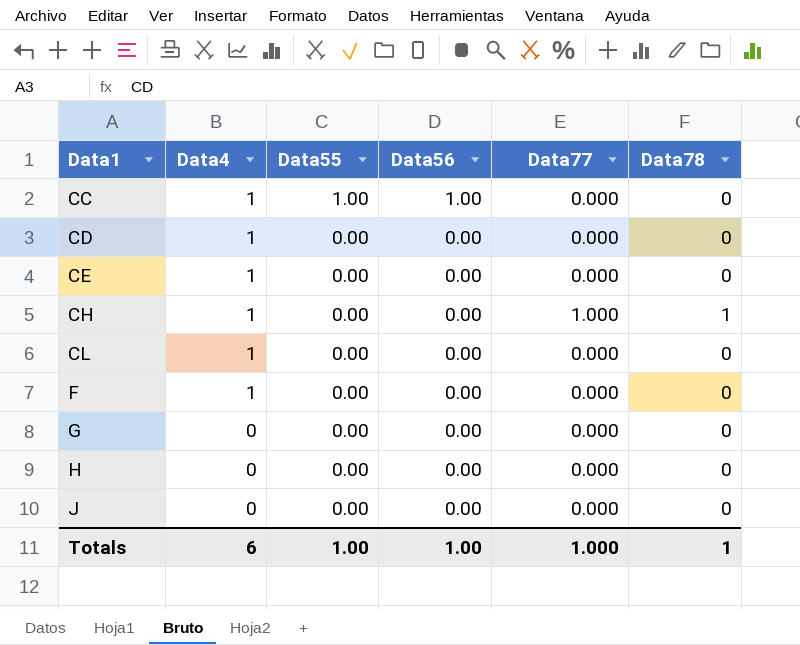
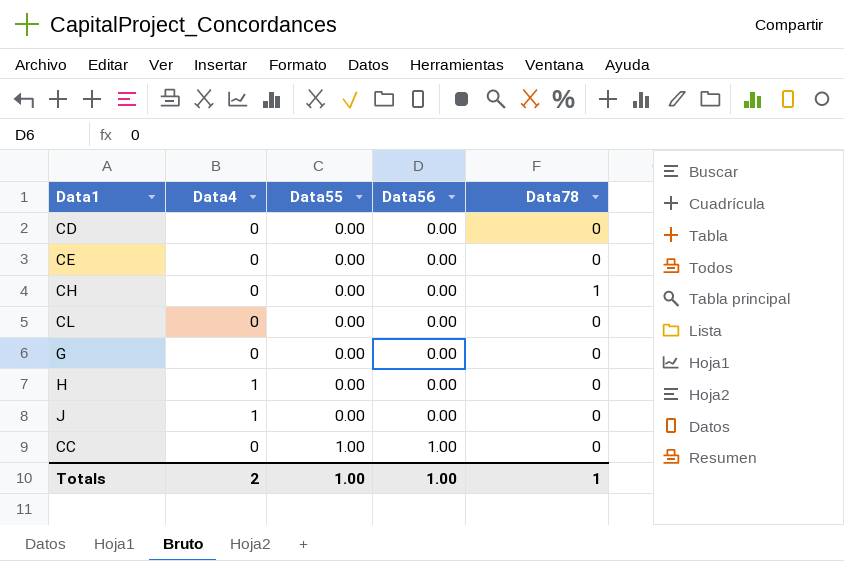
row order: Data1 ascending -> Data55 ascending
column Data77 | position: 5 -> none
row F: 1 | 0.00 | 0.00 | 0.000 | 0 -> none
CD | Data4: 1 -> 0
CE | Data4: 1 -> 0
CH | Data4: 1 -> 0
CL | Data4: 1 -> 0
H | Data4: 0 -> 1
J | Data4: 0 -> 1
CC | Data4: 1 -> 0
Totals | Data4: 6 -> 2

